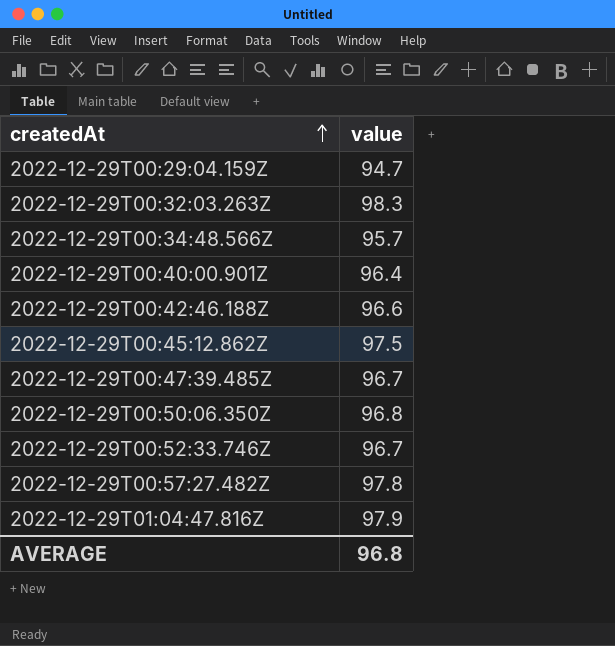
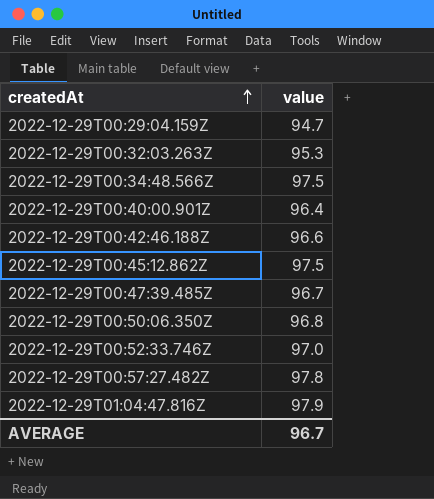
2022-12-29T00:32:03.263Z | value: 98.3 -> 95.3
2022-12-29T00:34:48.566Z | value: 95.7 -> 97.5
2022-12-29T00:52:33.746Z | value: 96.7 -> 97.0
AVERAGE | value: 96.8 -> 96.7

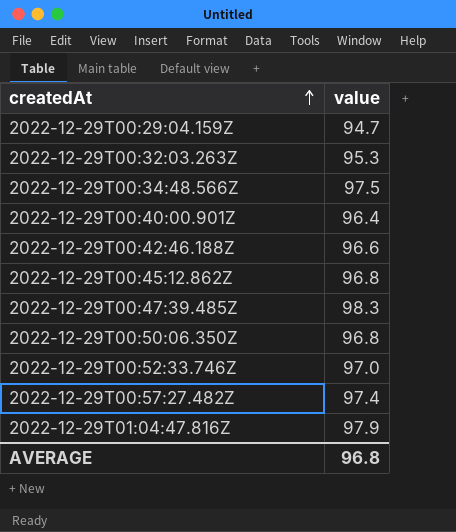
2022-12-29T00:45:12.862Z | value: 97.5 -> 96.8
2022-12-29T00:47:39.485Z | value: 96.7 -> 98.3
2022-12-29T00:57:27.482Z | value: 97.8 -> 97.4
AVERAGE | value: 96.7 -> 96.8

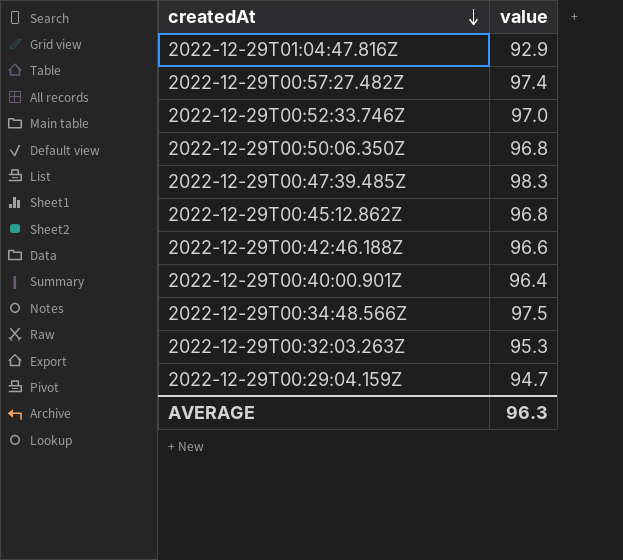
row order: createdAt ascending -> createdAt descending
2022-12-29T01:04:47.816Z | value: 97.9 -> 92.9
AVERAGE | value: 96.8 -> 96.3

